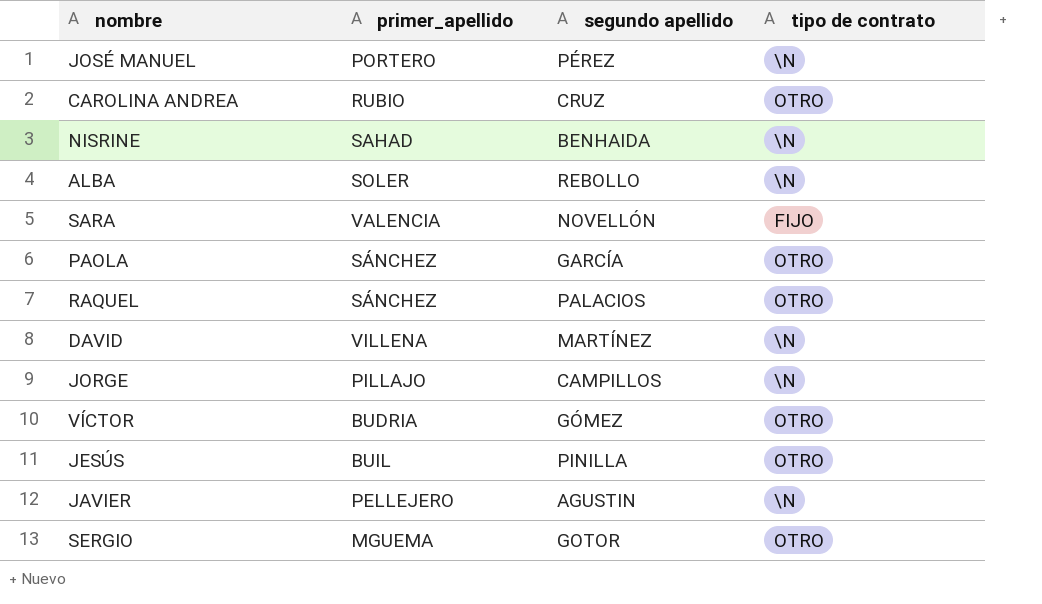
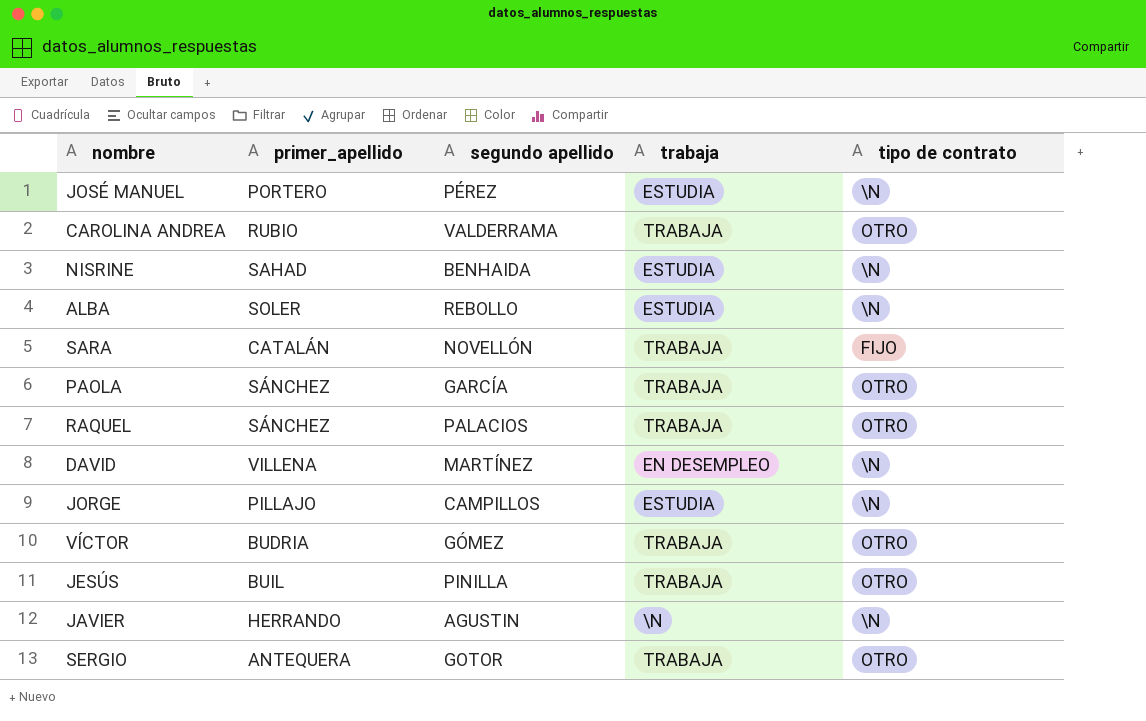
column trabaja | position: none -> 4
CAROLINA ANDREA | segundo apellido: CRUZ -> VALDERRAMA
SARA | primer_apellido: VALENCIA -> CATALÁN
JAVIER | primer_apellido: PELLEJERO -> HERRANDO
SERGIO | primer_apellido: MGUEMA -> ANTEQUERA

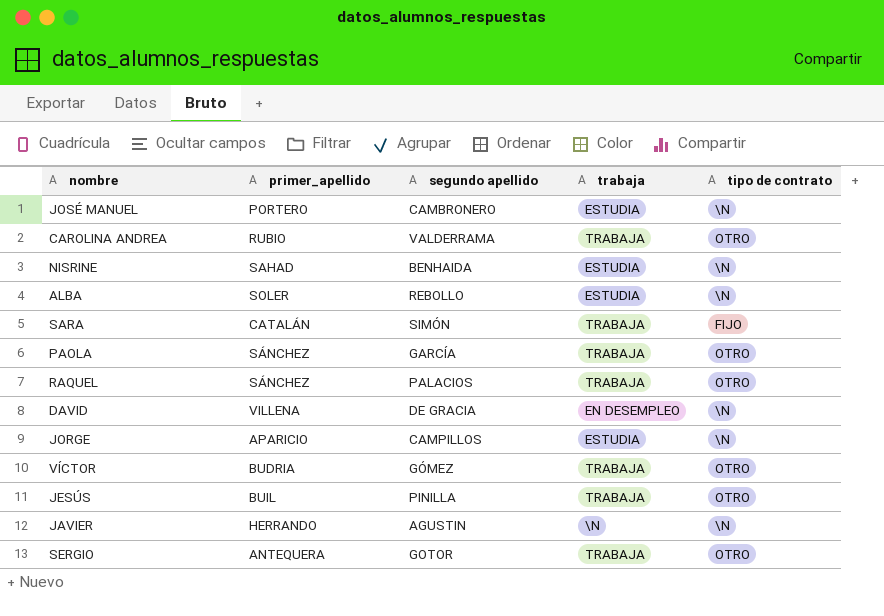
JOSÉ MANUEL | segundo apellido: PÉREZ -> CAMBRONERO
SARA | segundo apellido: NOVELLÓN -> SIMÓN
DAVID | segundo apellido: MARTÍNEZ -> DE GRACIA
JORGE | primer_apellido: PILLAJO -> APARICIO

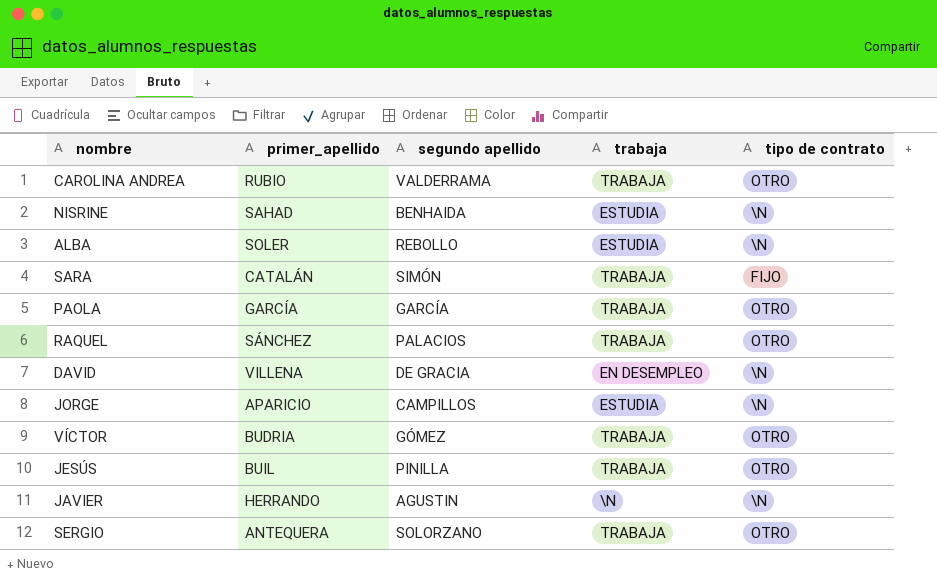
row JOSÉ MANUEL: PORTERO | CAMBRONERO | ESTUDIA | \N -> none
PAOLA | primer_apellido: SÁNCHEZ -> GARCÍA
SERGIO | segundo apellido: GOTOR -> SOLORZANO

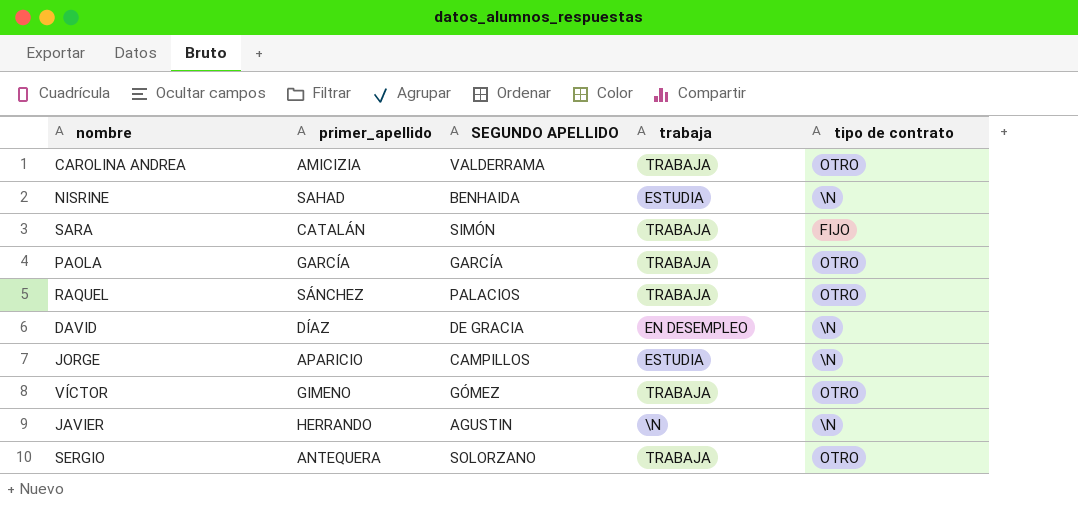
column name: segundo apellido -> SEGUNDO APELLIDO
row ALBA: SOLER | REBOLLO | ESTUDIA | \N -> none
row JESÚS: BUIL | PINILLA | TRABAJA | OTRO -> none
CAROLINA ANDREA | primer_apellido: RUBIO -> AMICIZIA
DAVID | primer_apellido: VILLENA -> DÍAZ
VÍCTOR | primer_apellido: BUDRIA -> GIMENO

